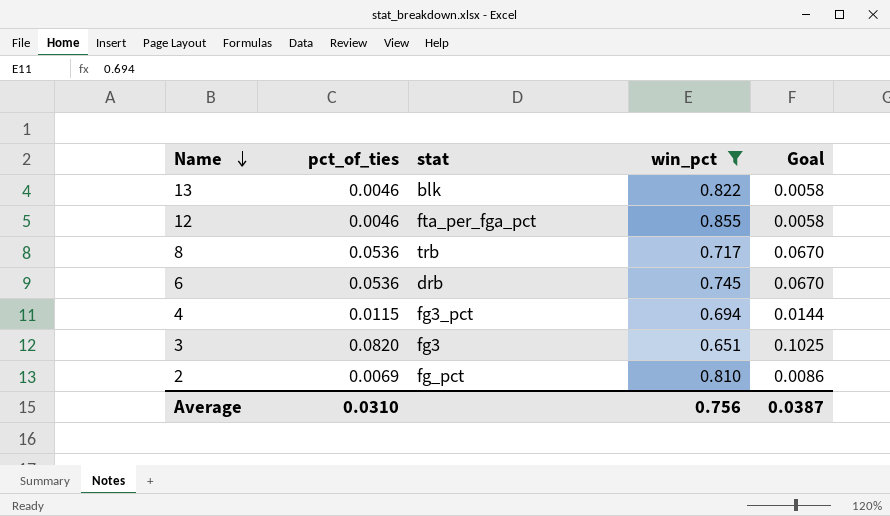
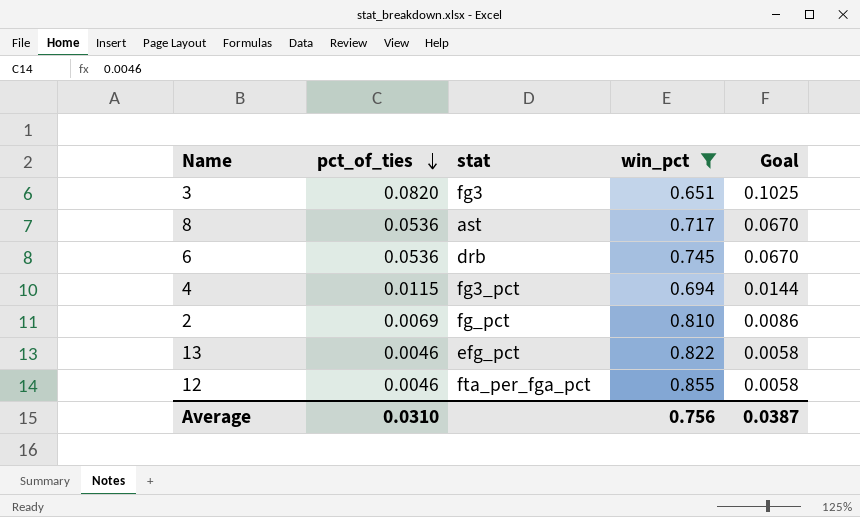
row order: Name descending -> pct_of_ties descending
8 | stat: trb -> ast
13 | stat: blk -> efg_pct

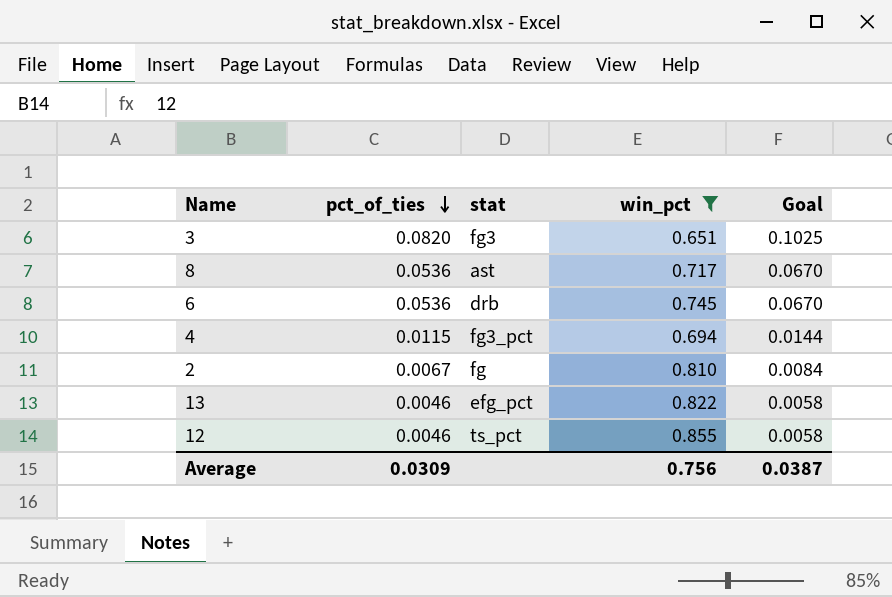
2 | pct_of_ties: 0.0069 -> 0.0067
2 | stat: fg_pct -> fg
2 | Goal: 0.0086 -> 0.0084
12 | stat: fta_per_fga_pct -> ts_pct
Average | pct_of_ties: 0.0310 -> 0.0309

